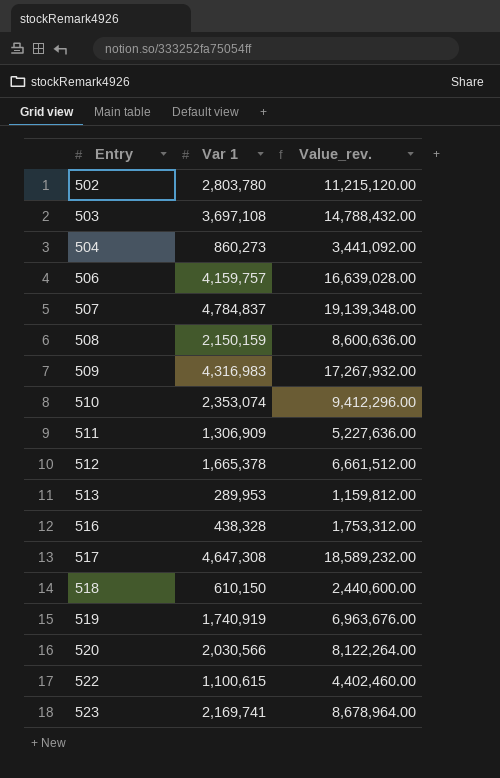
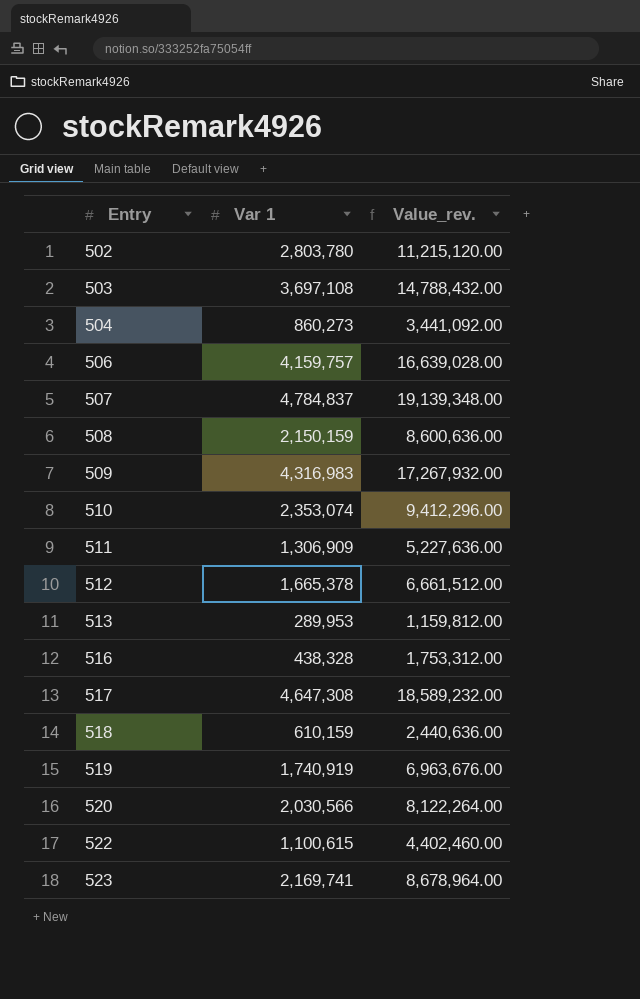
518 | Var 1: 610,150 -> 610,159
518 | Value_rev.: 2,440,600.00 -> 2,440,636.00

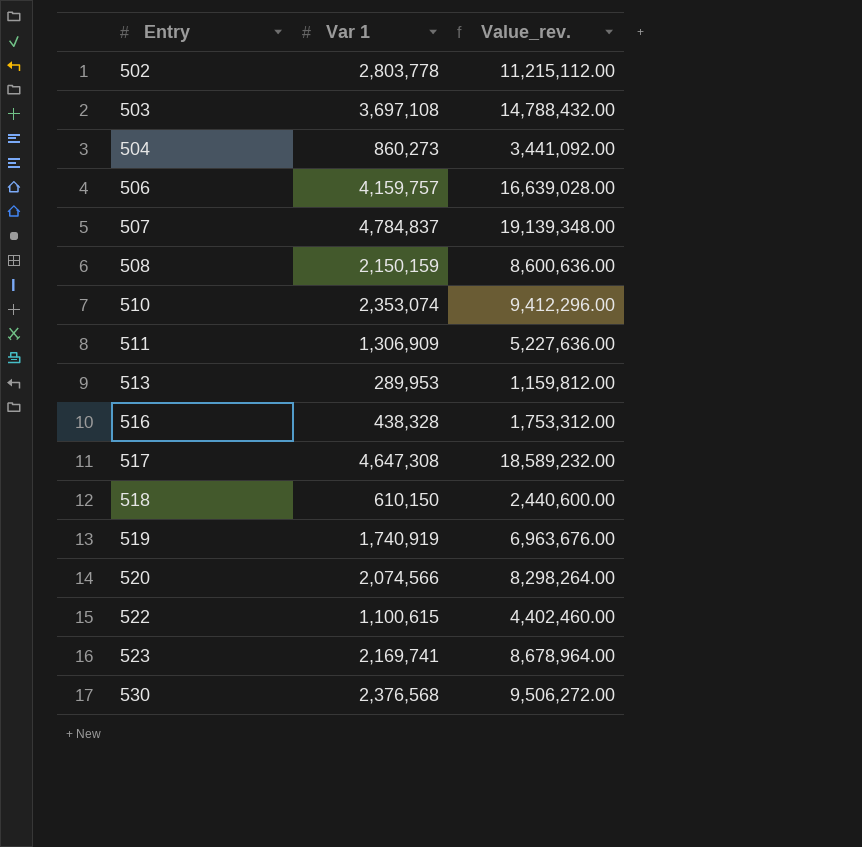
row 509: 4,316,983 | 17,267,932.00 -> none
row 512: 1,665,378 | 6,661,512.00 -> none
502 | Var 1: 2,803,780 -> 2,803,778
502 | Value_rev.: 11,215,120.00 -> 11,215,112.00
518 | Var 1: 610,159 -> 610,150
518 | Value_rev.: 2,440,636.00 -> 2,440,600.00
520 | Var 1: 2,030,566 -> 2,074,566
520 | Value_rev.: 8,122,264.00 -> 8,298,264.00
row 530: none -> 2,376,568 | 9,506,272.00

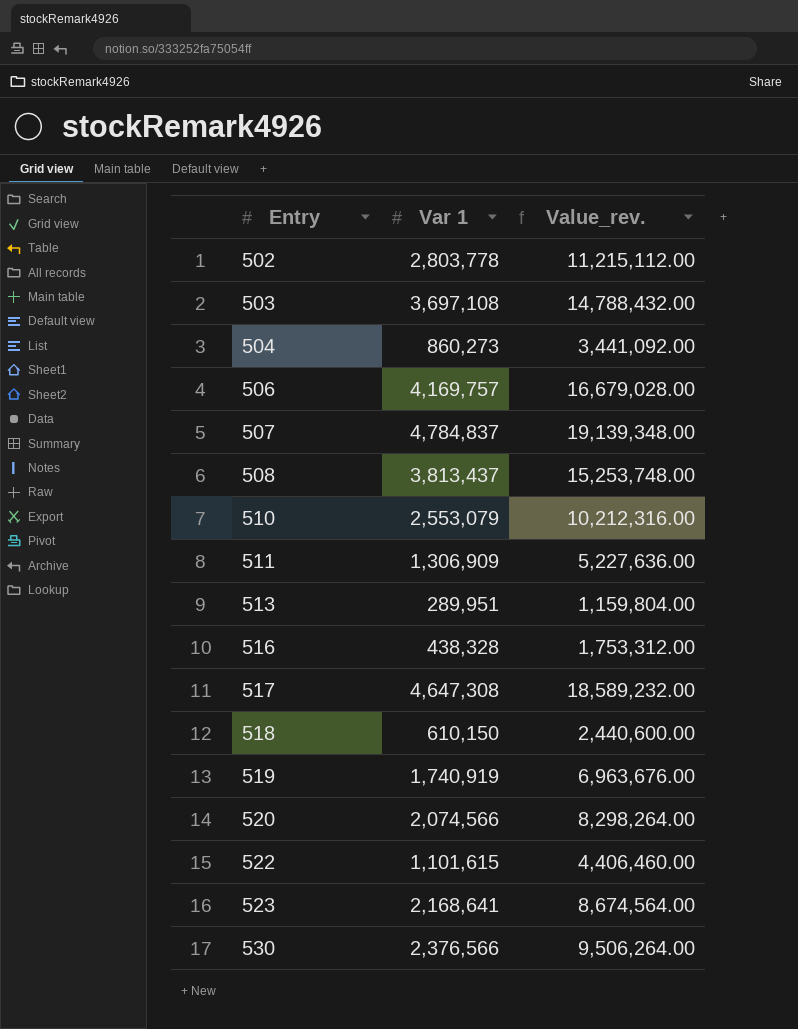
506 | Var 1: 4,159,757 -> 4,169,757
506 | Value_rev.: 16,639,028.00 -> 16,679,028.00
508 | Var 1: 2,150,159 -> 3,813,437
508 | Value_rev.: 8,600,636.00 -> 15,253,748.00
510 | Var 1: 2,353,074 -> 2,553,079
510 | Value_rev.: 9,412,296.00 -> 10,212,316.00
513 | Var 1: 289,953 -> 289,951
513 | Value_rev.: 1,159,812.00 -> 1,159,804.00
522 | Var 1: 1,100,615 -> 1,101,615
522 | Value_rev.: 4,402,460.00 -> 4,406,460.00
523 | Var 1: 2,169,741 -> 2,168,641
523 | Value_rev.: 8,678,964.00 -> 8,674,564.00
530 | Var 1: 2,376,568 -> 2,376,566
530 | Value_rev.: 9,506,272.00 -> 9,506,264.00

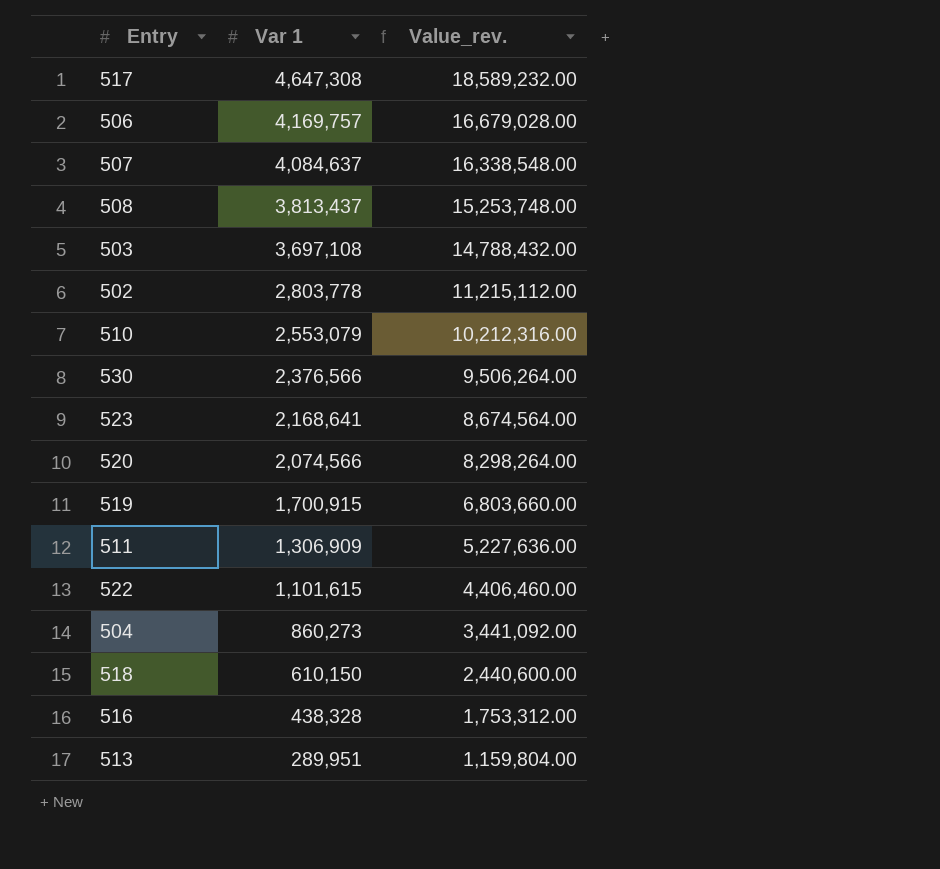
row order: Entry ascending -> Var 1 descending
507 | Var 1: 4,784,837 -> 4,084,637
507 | Value_rev.: 19,139,348.00 -> 16,338,548.00
519 | Var 1: 1,740,919 -> 1,700,915
519 | Value_rev.: 6,963,676.00 -> 6,803,660.00

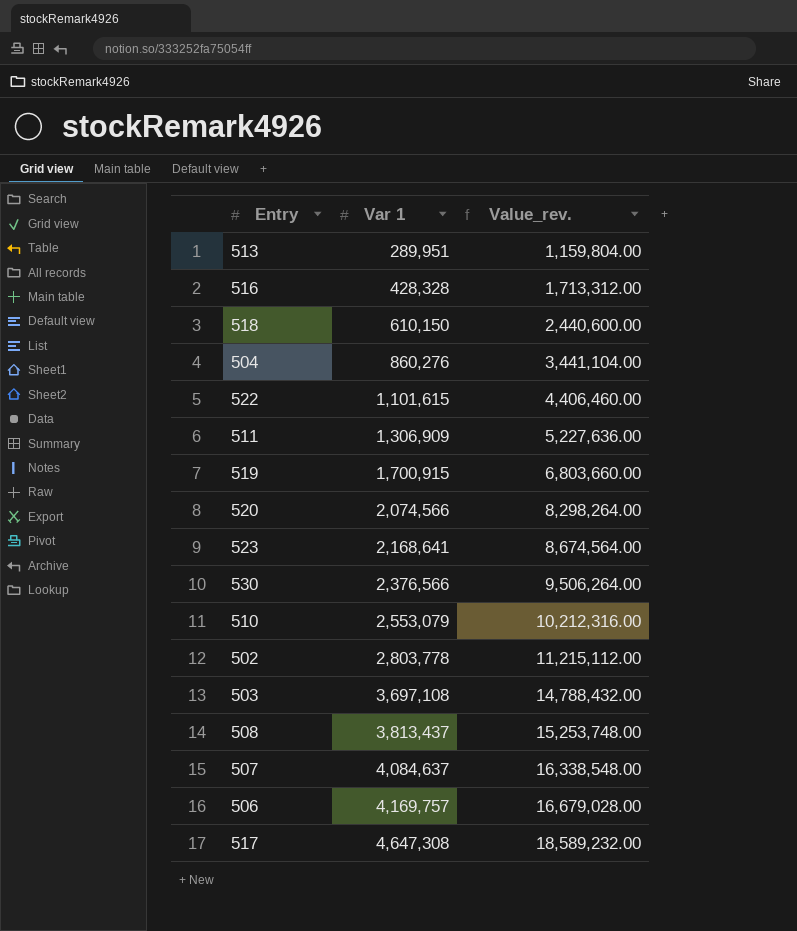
row order: Var 1 descending -> Var 1 ascending
516 | Var 1: 438,328 -> 428,328
516 | Value_rev.: 1,753,312.00 -> 1,713,312.00
504 | Var 1: 860,273 -> 860,276
504 | Value_rev.: 3,441,092.00 -> 3,441,104.00

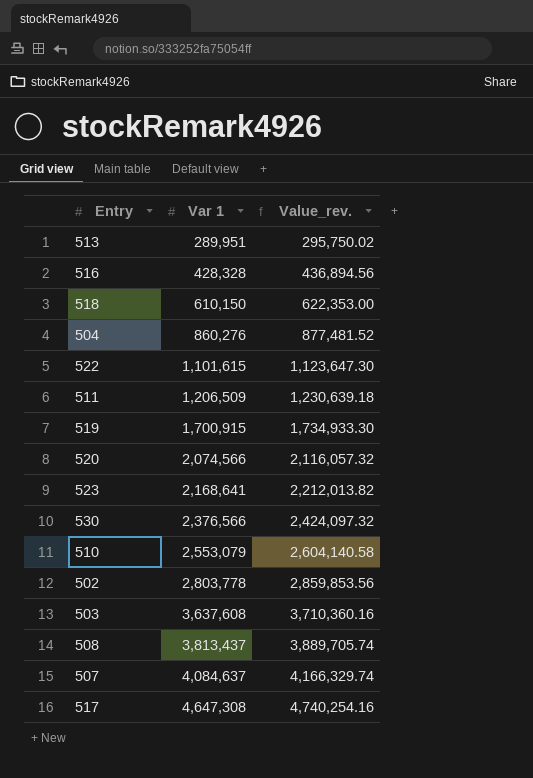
column Value_rev. | formula: [Var 1] * 4 -> [Var 1] * 1.02
row 506: 4,169,757 | 16,679,028.00 -> none
511 | Var 1: 1,306,909 -> 1,206,509
503 | Var 1: 3,697,108 -> 3,637,608

